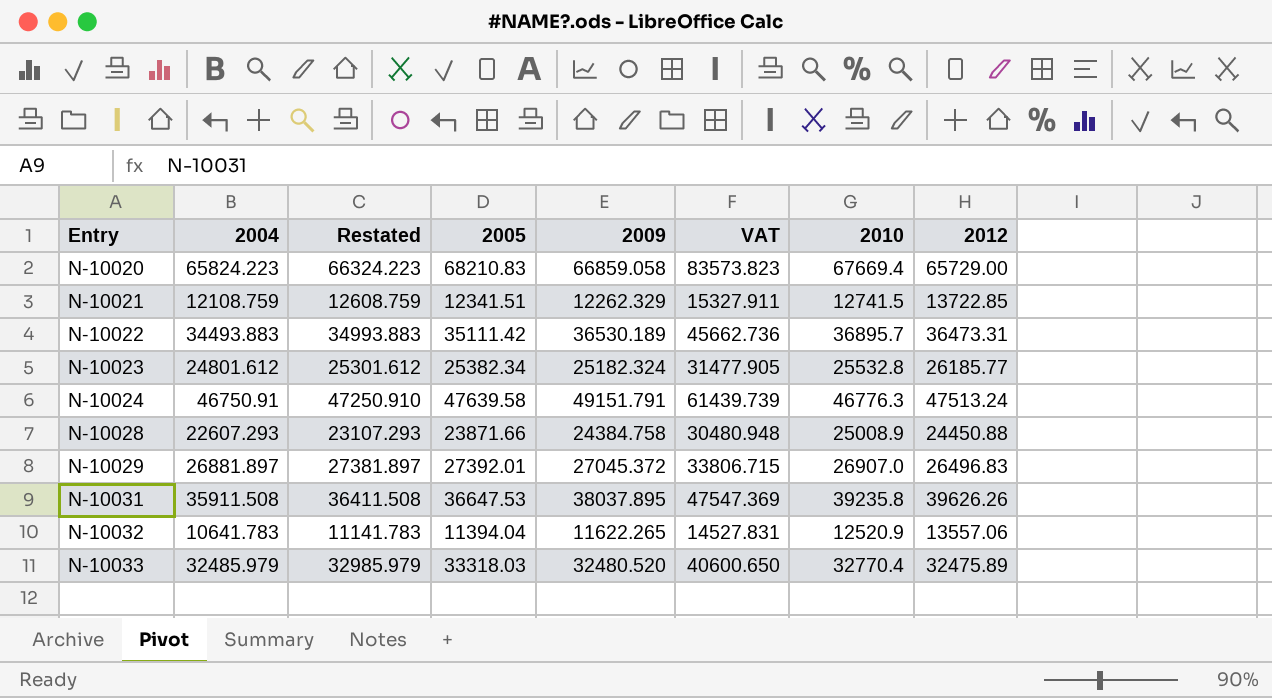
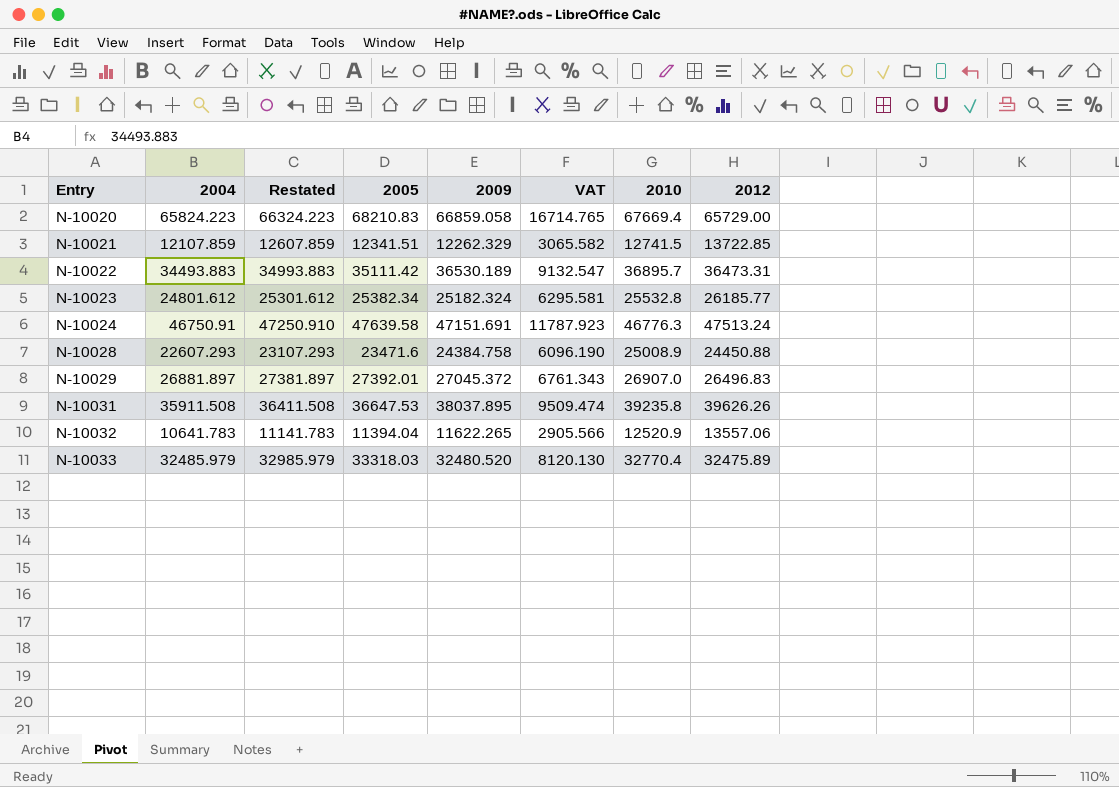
column VAT | formula: [2009] * 1.25 -> [2009] * 0.25
N-10021 | 2004: 12108.759 -> 12107.859
N-10021 | Restated: 12608.759 -> 12607.859
N-10024 | 2009: 49151.791 -> 47151.691
N-10028 | 2005: 23871.66 -> 23471.6

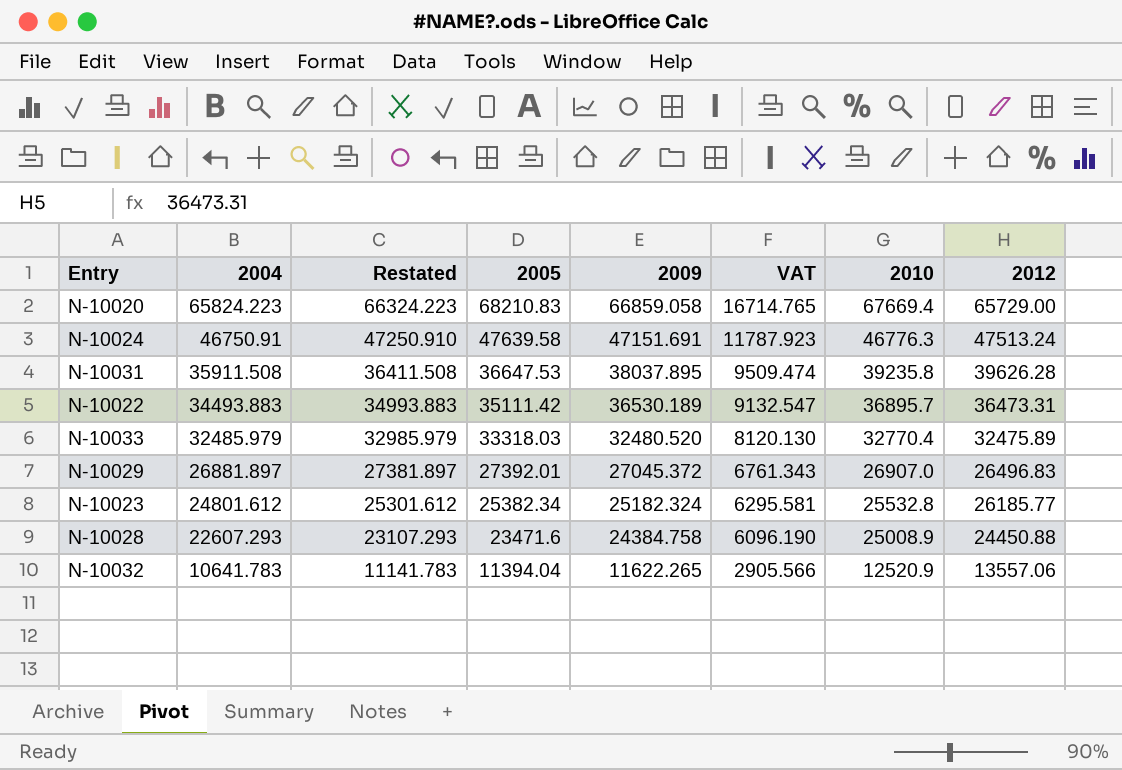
row order: Entry ascending -> 2004 descending
row N-10021: 12107.859 | 12607.859 | 12341.51 | 12262.329 | 3065.582 | 12741.5 | 13722.85 -> none
N-10031 | 2012: 39626.26 -> 39626.28

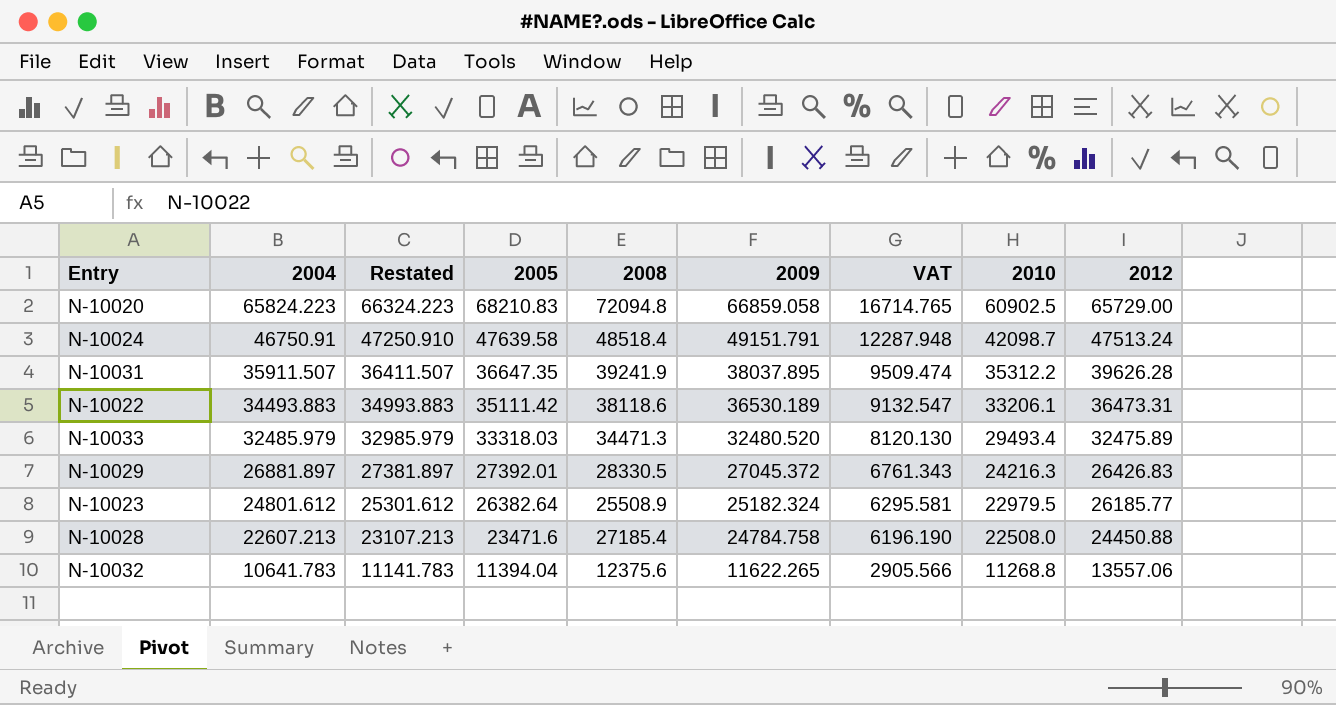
column 2008 | position: none -> 5
N-10020 | 2010: 67669.4 -> 60902.5
N-10024 | 2009: 47151.691 -> 49151.791
N-10024 | VAT: 11787.923 -> 12287.948
N-10024 | 2010: 46776.3 -> 42098.7
N-10031 | 2004: 35911.508 -> 35911.507
N-10031 | Restated: 36411.508 -> 36411.507
N-10031 | 2005: 36647.53 -> 36647.35
N-10031 | 2010: 39235.8 -> 35312.2
N-10022 | 2010: 36895.7 -> 33206.1
N-10033 | 2010: 32770.4 -> 29493.4
N-10029 | 2010: 26907.0 -> 24216.3
N-10029 | 2012: 26496.83 -> 26426.83
N-10023 | 2005: 25382.34 -> 26382.64
N-10023 | 2010: 25532.8 -> 22979.5
N-10028 | 2004: 22607.293 -> 22607.213
N-10028 | Restated: 23107.293 -> 23107.213
N-10028 | 2009: 24384.758 -> 24784.758
N-10028 | VAT: 6096.190 -> 6196.190
N-10028 | 2010: 25008.9 -> 22508.0
N-10032 | 2010: 12520.9 -> 11268.8

